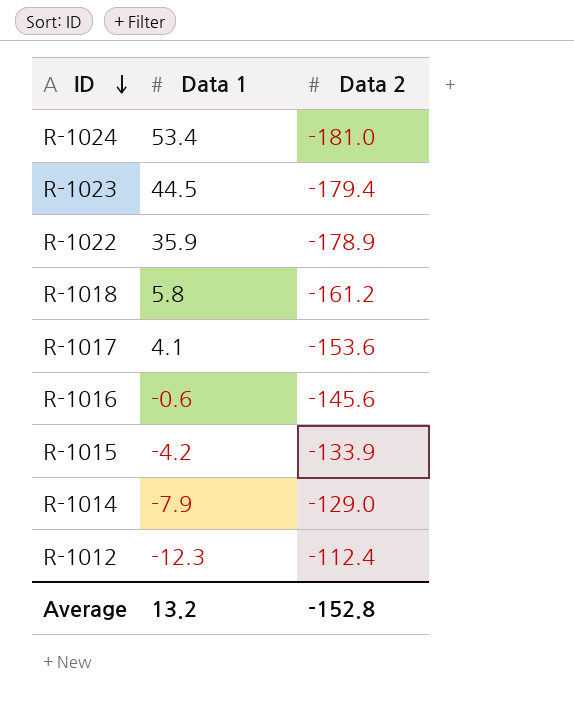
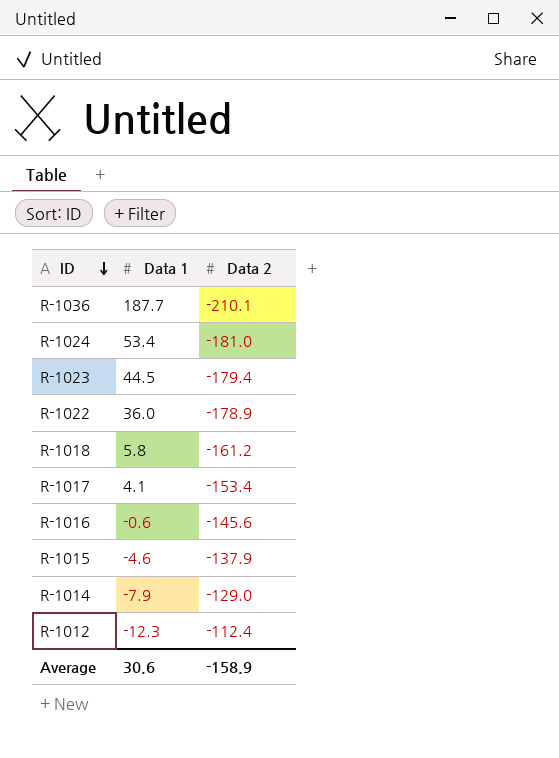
row R-1036: none -> 187.7 | -210.1
R-1022 | Data 1: 35.9 -> 36.0
R-1017 | Data 2: -153.6 -> -153.4
R-1015 | Data 1: -4.2 -> -4.6
R-1015 | Data 2: -133.9 -> -137.9
Average | Data 1: 13.2 -> 30.6
Average | Data 2: -152.8 -> -158.9

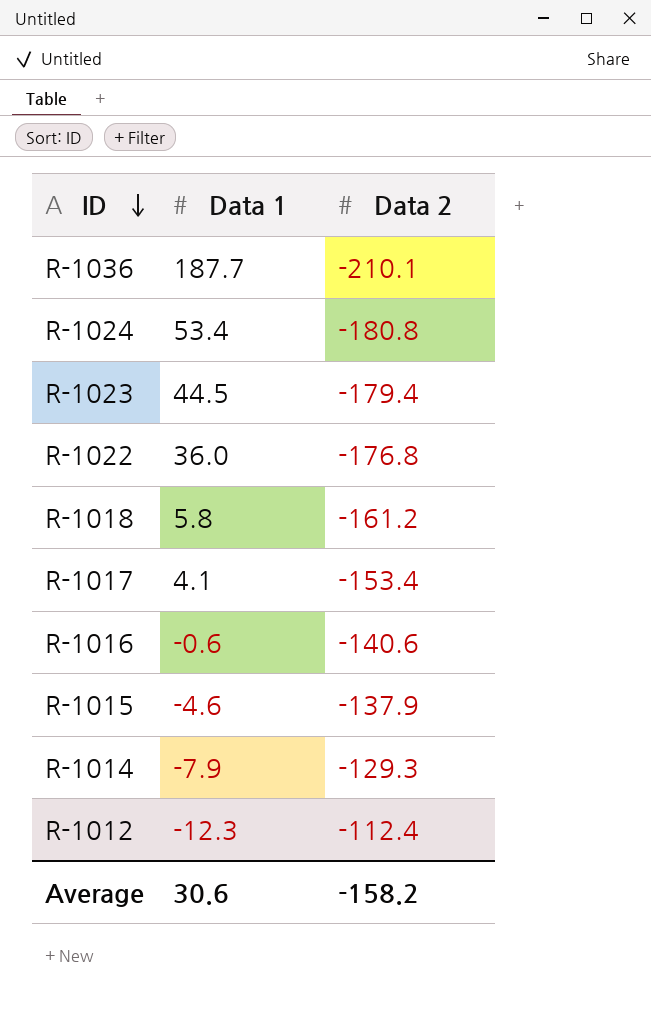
R-1024 | Data 2: -181.0 -> -180.8
R-1022 | Data 2: -178.9 -> -176.8
R-1016 | Data 2: -145.6 -> -140.6
R-1014 | Data 2: -129.0 -> -129.3
Average | Data 2: -158.9 -> -158.2

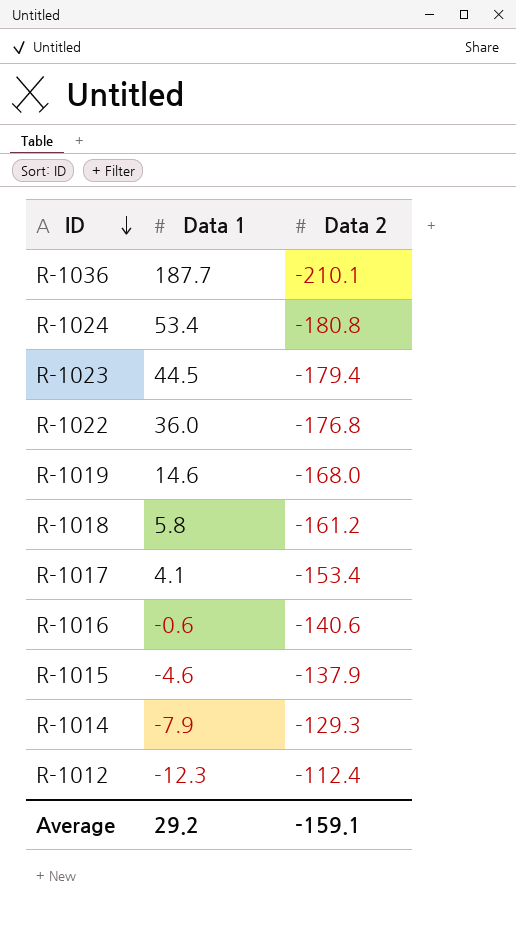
row R-1019: none -> 14.6 | -168.0
Average | Data 1: 30.6 -> 29.2
Average | Data 2: -158.2 -> -159.1

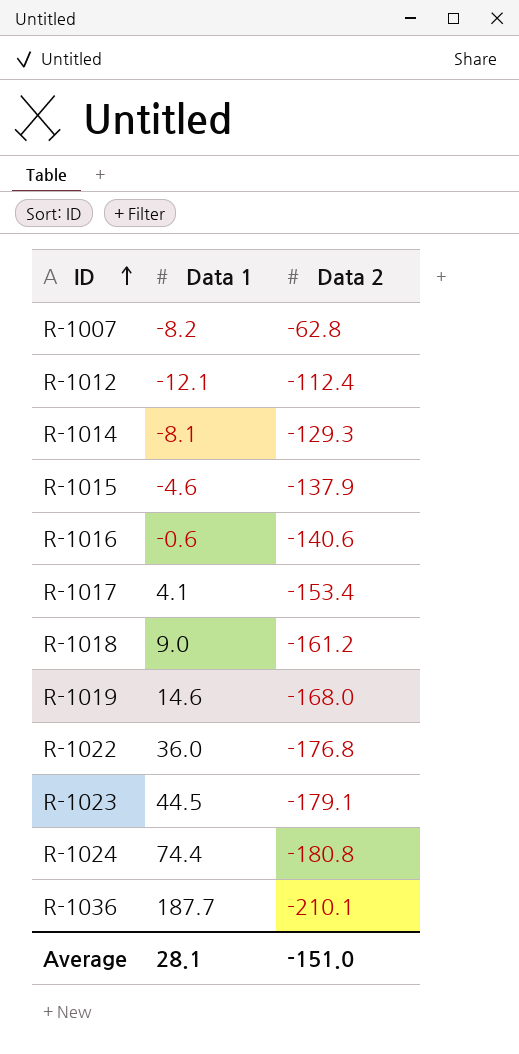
row order: ID descending -> ID ascending
row R-1007: none -> -8.2 | -62.8
R-1012 | Data 1: -12.3 -> -12.1
R-1014 | Data 1: -7.9 -> -8.1
R-1018 | Data 1: 5.8 -> 9.0
R-1023 | Data 2: -179.4 -> -179.1
R-1024 | Data 1: 53.4 -> 74.4
Average | Data 1: 29.2 -> 28.1
Average | Data 2: -159.1 -> -151.0

